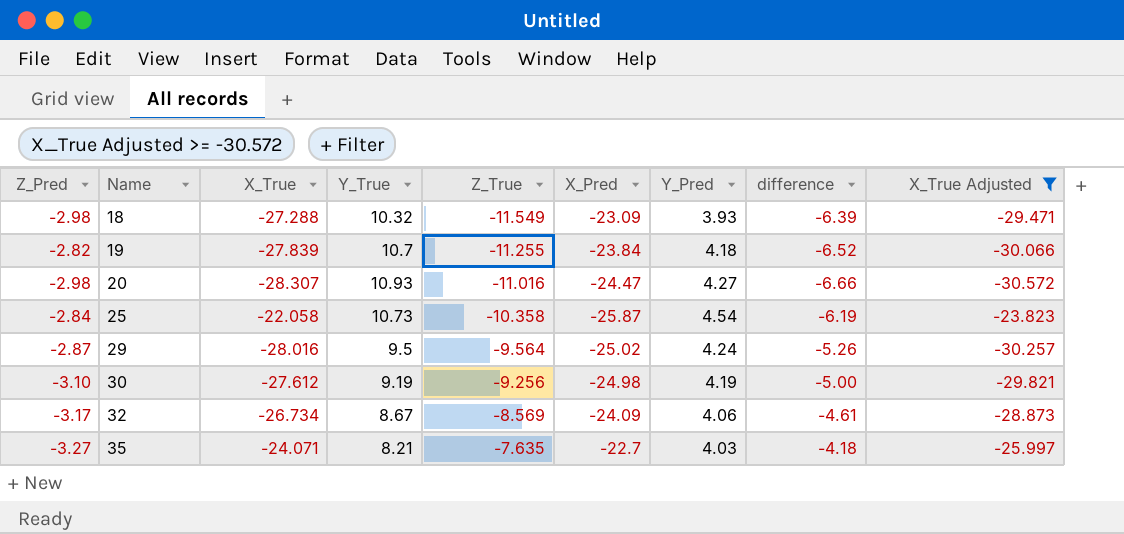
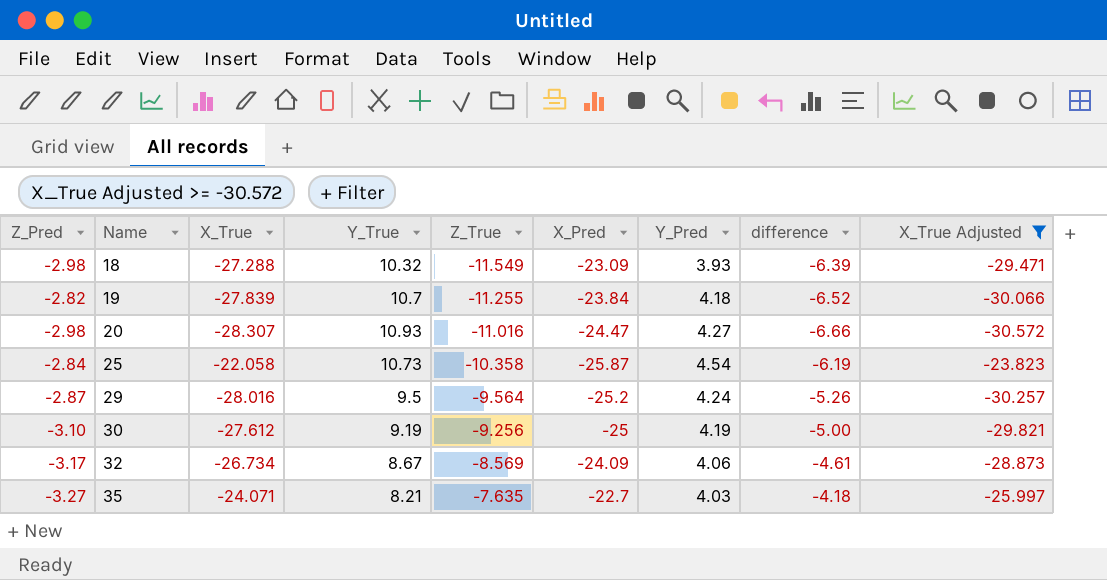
29 | X_Pred: -25.02 -> -25.2
30 | X_Pred: -24.98 -> -25

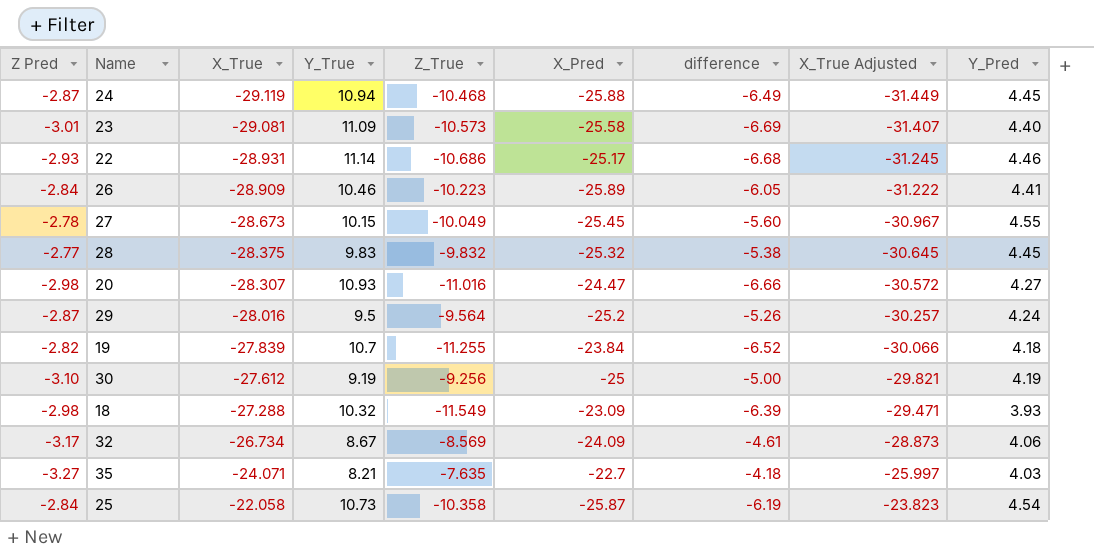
filter: X_True Adjusted >= -30.572 -> none
row order: Name ascending -> X_True ascending
column name: Z_Pred -> Z Pred
column Y_Pred | position: 7 -> 9

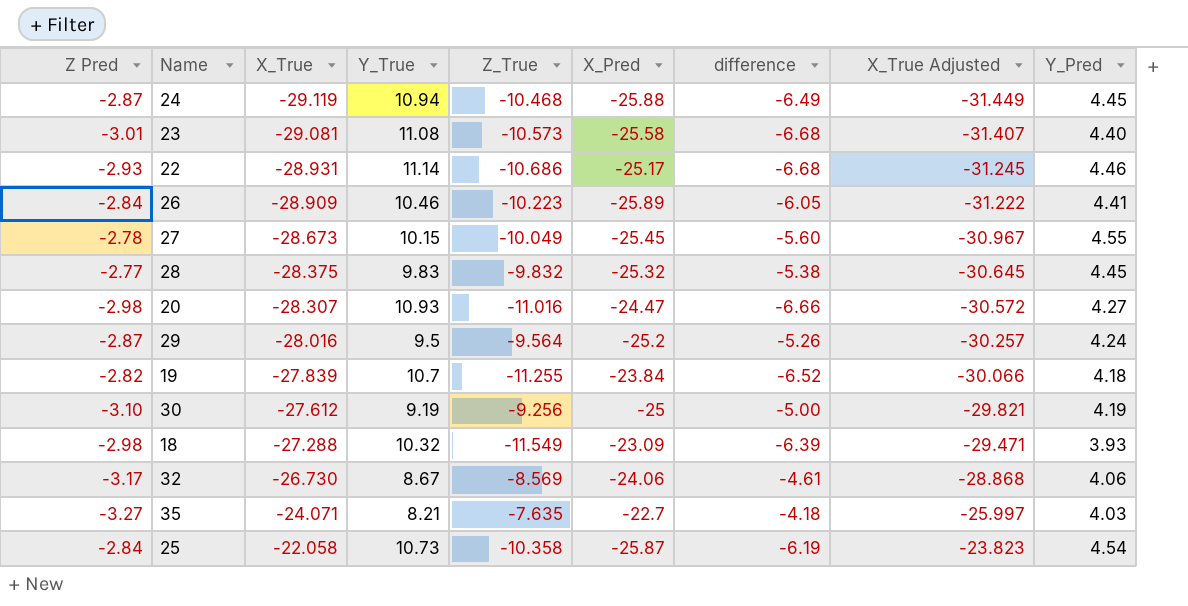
23 | Y_True: 11.09 -> 11.08
23 | difference: -6.69 -> -6.68
32 | X_True: -26.734 -> -26.730
32 | X_Pred: -24.09 -> -24.06
32 | X_True Adjusted: -28.873 -> -28.868

